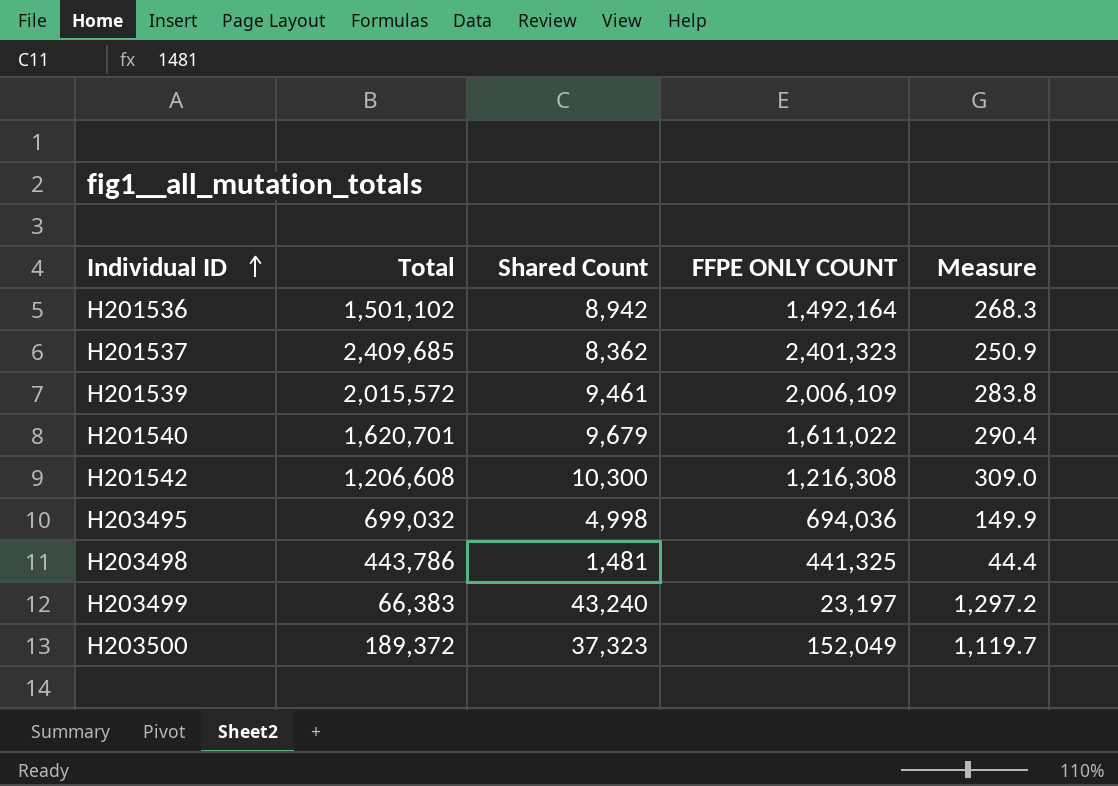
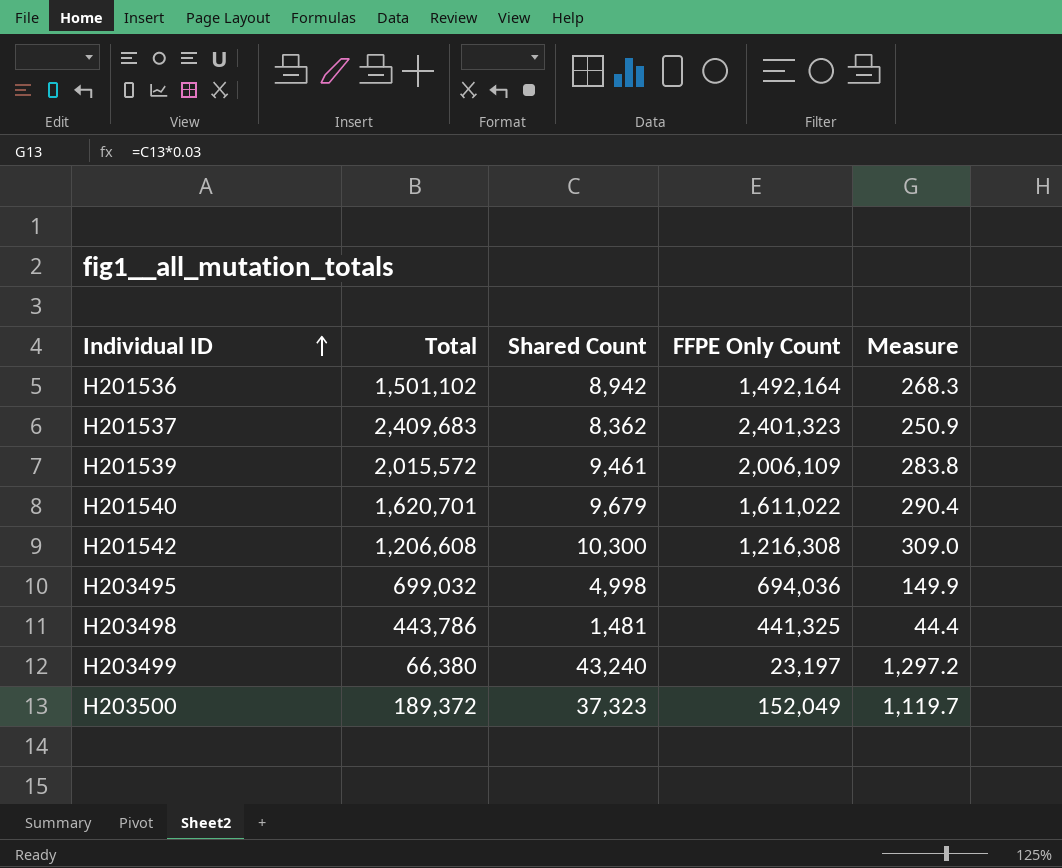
column name: FFPE ONLY COUNT -> FFPE Only Count
H201537 | Total: 2,409,685 -> 2,409,683
H203499 | Total: 66,383 -> 66,380

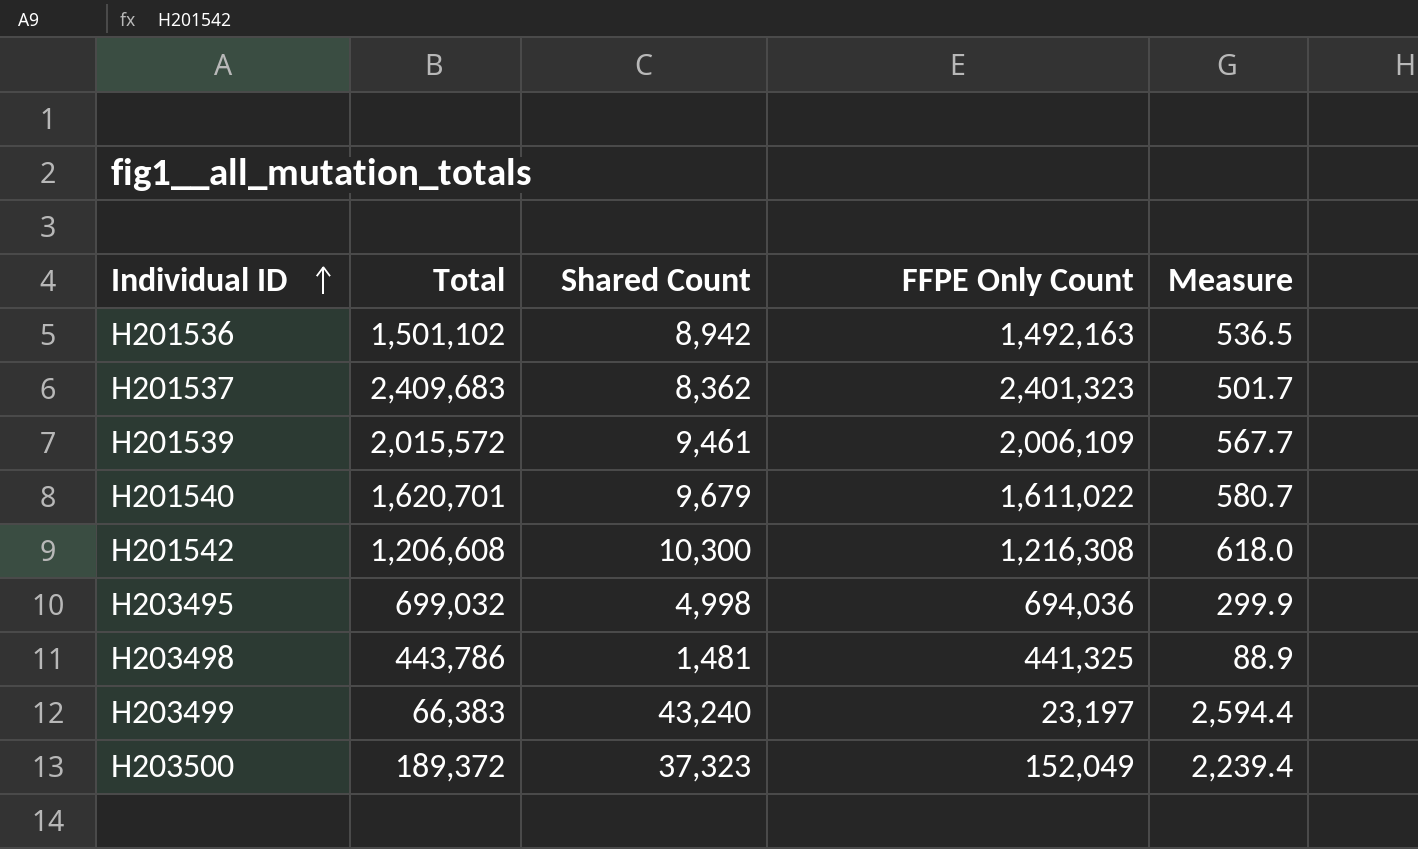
column Measure | formula: [Shared Count] * 0.03 -> [Shared Count] * 0.06
H201536 | FFPE Only Count: 1,492,164 -> 1,492,163
H203499 | Total: 66,380 -> 66,383

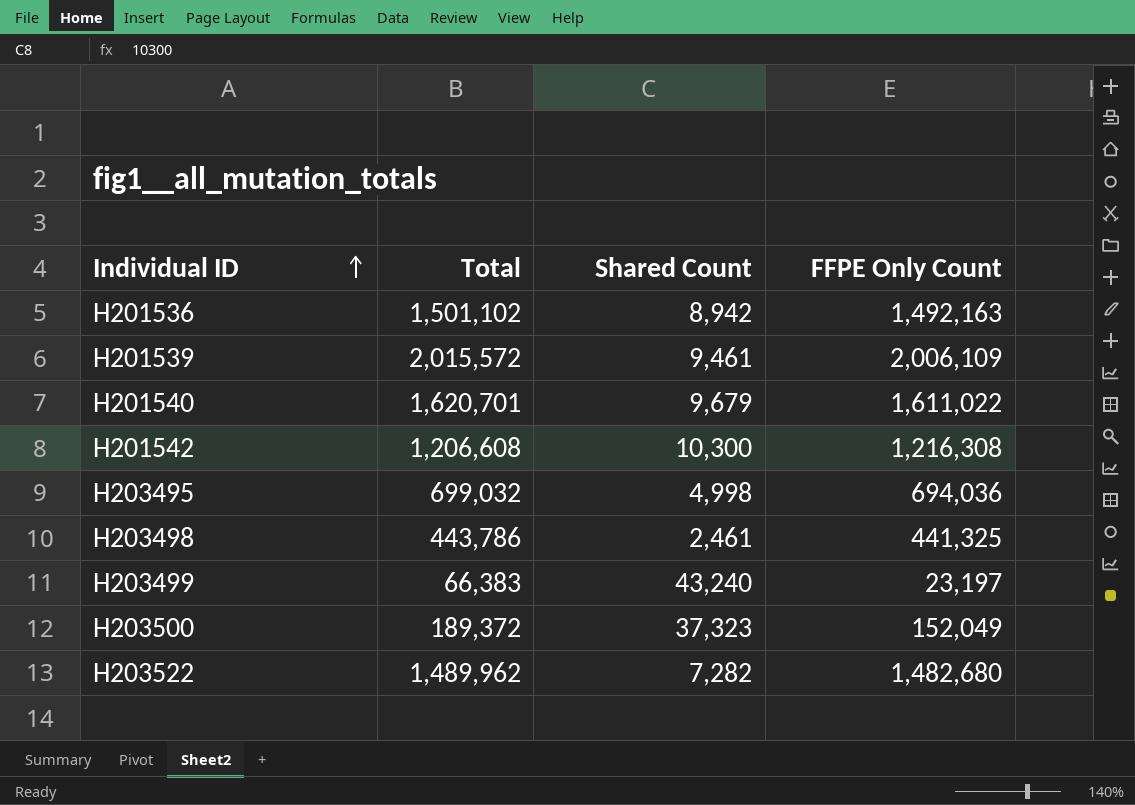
column Measure | formula: [Shared Count] * 0.06 -> none
row H201537: 2,409,683 | 8,362 | 2,401,323 | 501.7 -> none
H203498 | Shared Count: 1,481 -> 2,461
row H203522: none -> 1,489,962 | 7,282 | 1,482,680

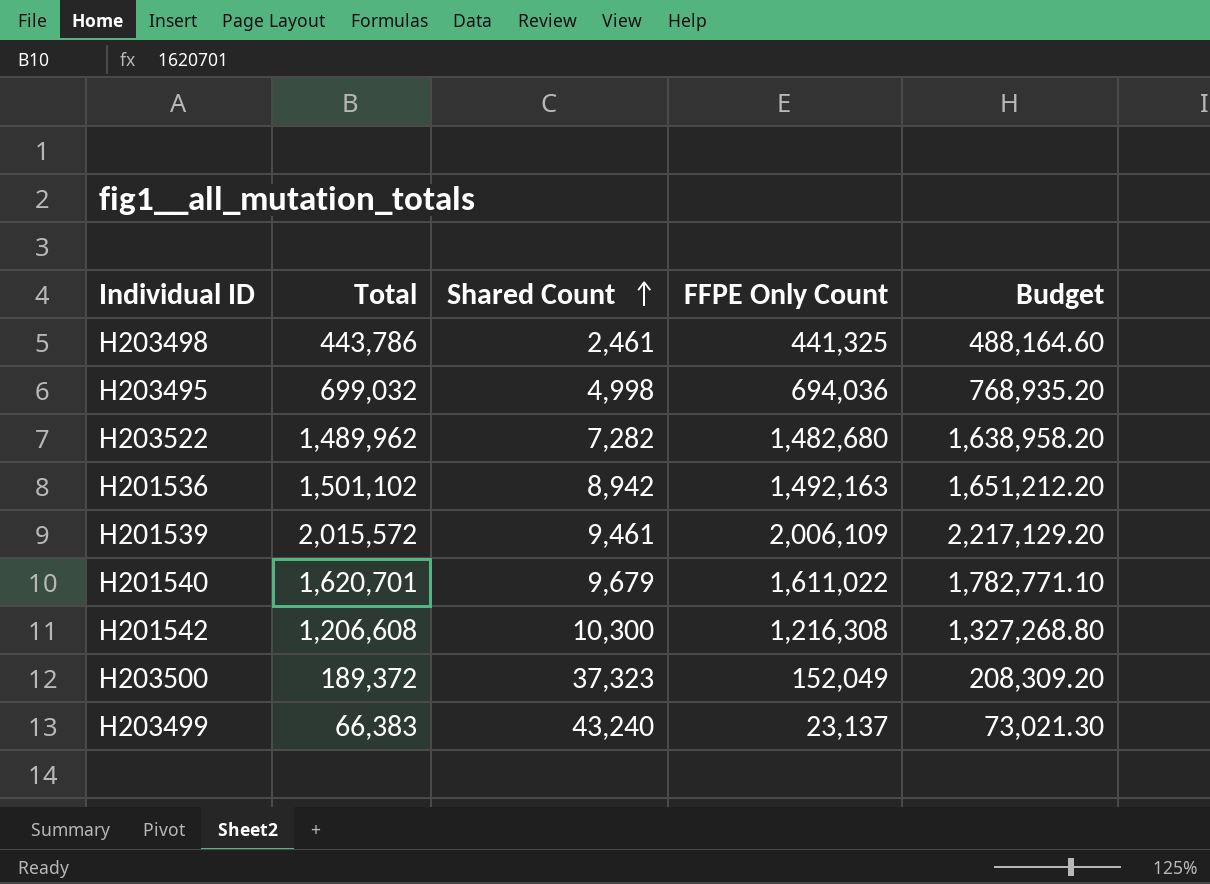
row order: Individual ID ascending -> Shared Count ascending
column Budget | formula: none -> [Total] * 1.1
H203499 | FFPE Only Count: 23,197 -> 23,137

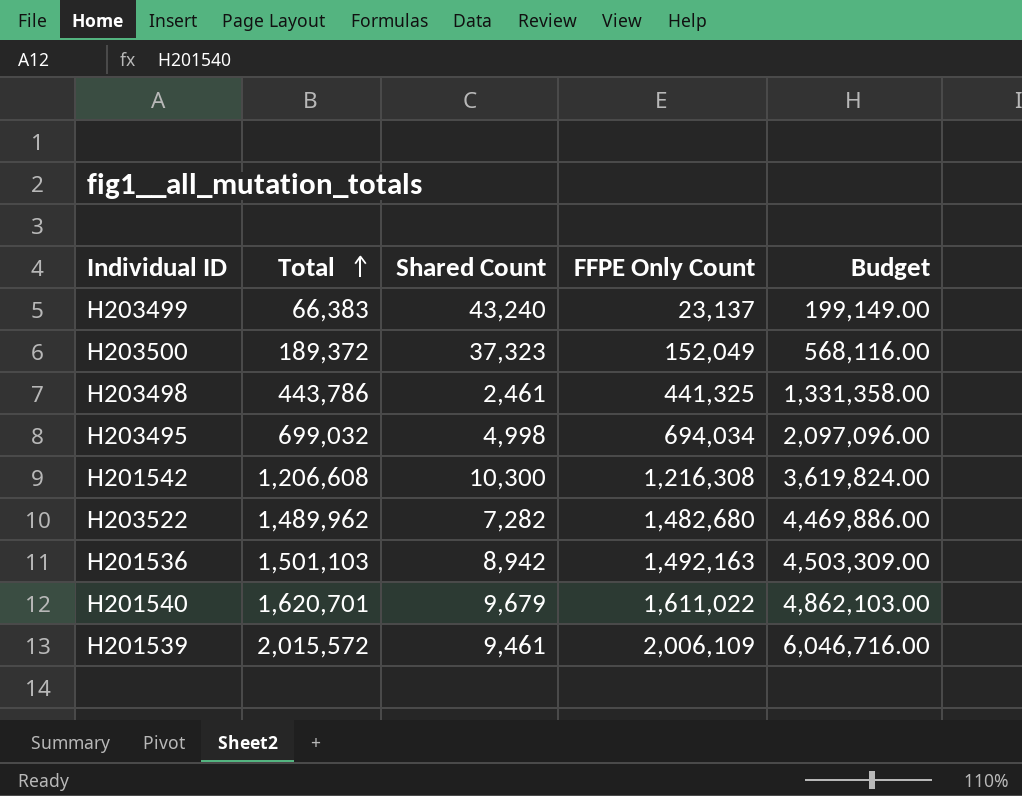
row order: Shared Count ascending -> Total ascending
column Budget | formula: [Total] * 1.1 -> [Total] * 3
H203495 | FFPE Only Count: 694,036 -> 694,034
H201536 | Total: 1,501,102 -> 1,501,103

